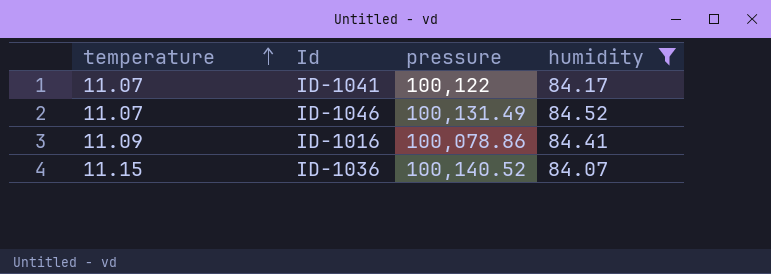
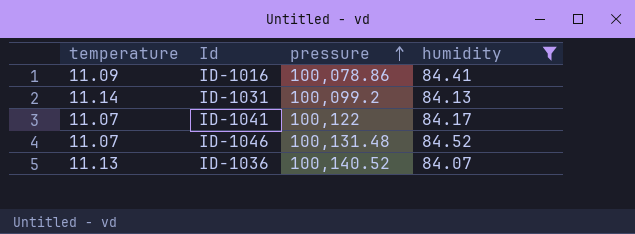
row order: temperature ascending -> pressure ascending
row ID-1031: none -> 11.14 | 100,099.2 | 84.13
ID-1046 | pressure: 100,131.49 -> 100,131.48
ID-1036 | temperature: 11.15 -> 11.13

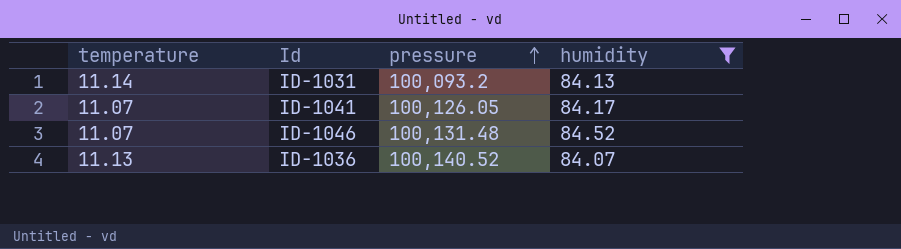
row ID-1016: 11.09 | 100,078.86 | 84.41 -> none
ID-1031 | pressure: 100,099.2 -> 100,093.2
ID-1041 | pressure: 100,122 -> 100,126.05

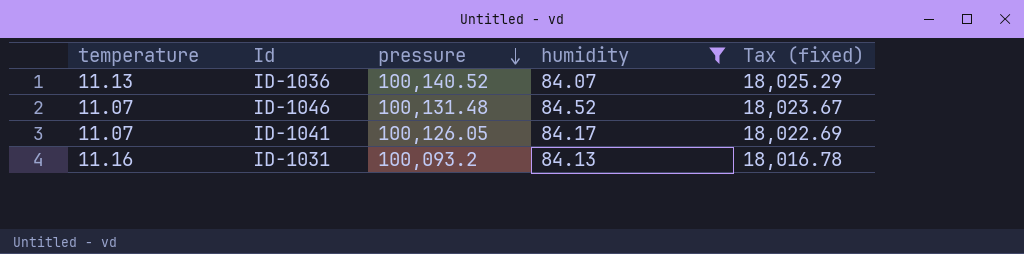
row order: pressure ascending -> pressure descending
column Tax (fixed) | formula: none -> [pressure] * 0.18
ID-1031 | temperature: 11.14 -> 11.16

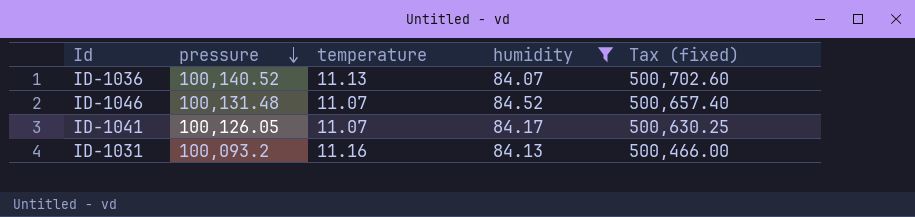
column temperature | position: 1 -> 3
column Tax (fixed) | formula: [pressure] * 0.18 -> [pressure] * 5

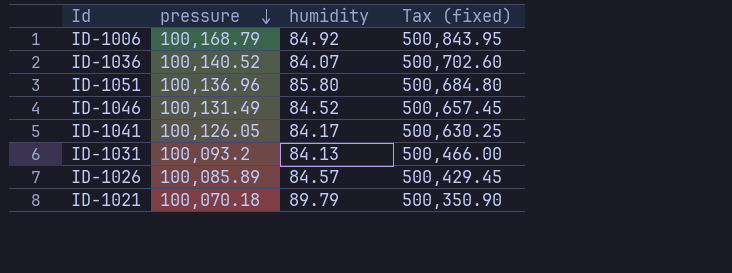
filter: humidity <= 84.52 -> none
column temperature | position: 3 -> none
ID-1046 | pressure: 100,131.48 -> 100,131.49
ID-1046 | Tax (fixed): 500,657.40 -> 500,657.45

